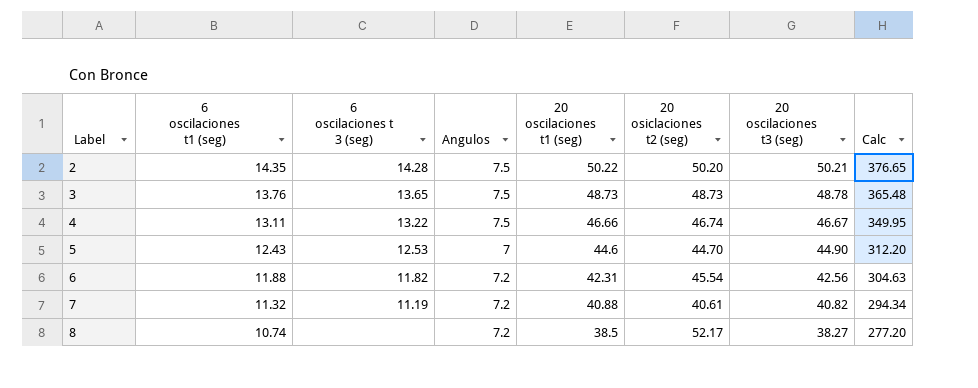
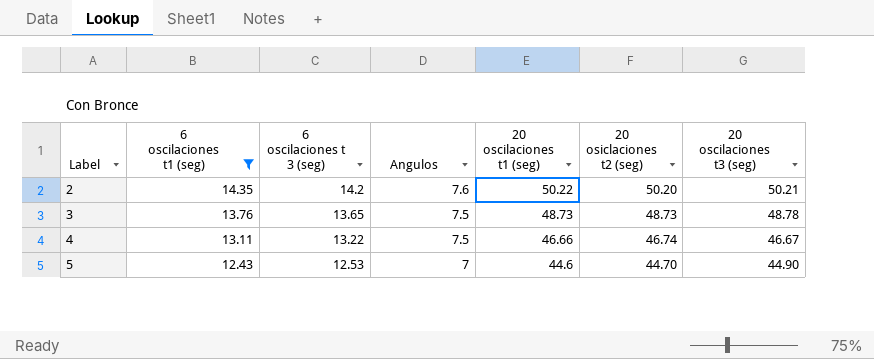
filter: none -> 6 oscilaciones t1 (seg) >= 12.43
column Calc | formula: [Angulos] * [20 oscilaciones t1 (seg)] -> none
2 | 6 oscilaciones t 3 (seg): 14.28 -> 14.2
2 | Angulos: 7.5 -> 7.6

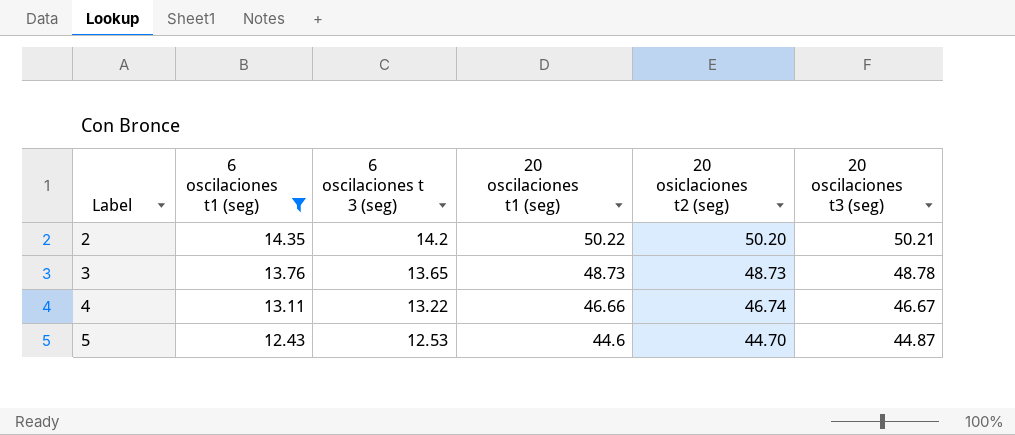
column Angulos | position: 4 -> none
5 | 20 oscilaciones t3 (seg): 44.90 -> 44.87

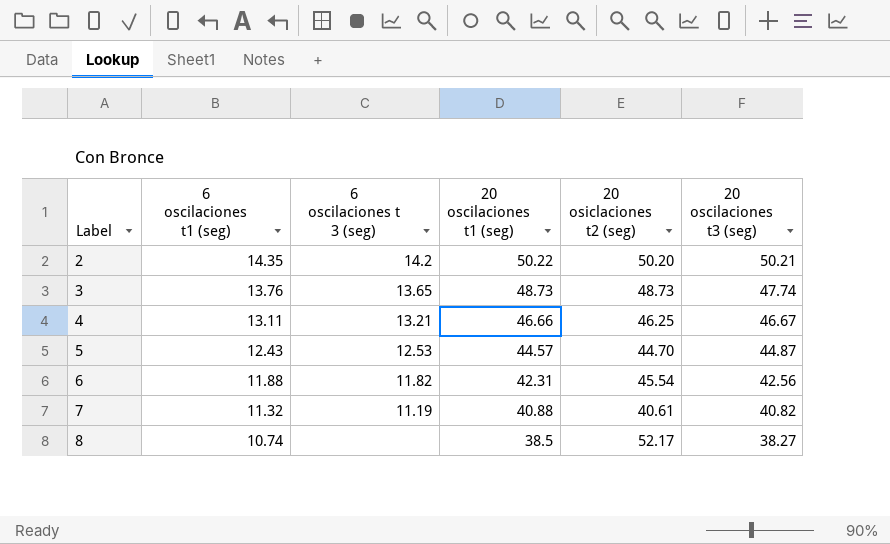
filter: 6 oscilaciones t1 (seg) >= 12.43 -> none
3 | 20 oscilaciones t3 (seg): 48.78 -> 47.74
4 | 6 oscilaciones t 3 (seg): 13.22 -> 13.21
4 | 20 osiclaciones t2 (seg): 46.74 -> 46.25
5 | 20 oscilaciones t1 (seg): 44.6 -> 44.57

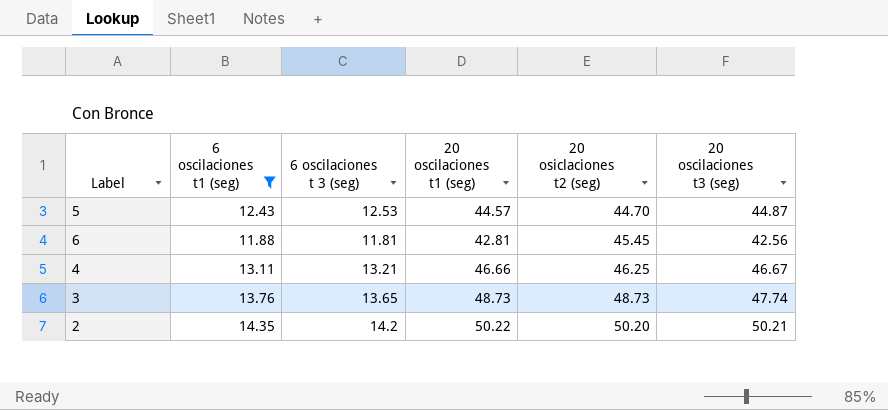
filter: none -> 6 oscilaciones t1 (seg) >= 11.88
row order: Label ascending -> 20 osiclaciones t2 (seg) ascending
6 | 6 oscilaciones t 3 (seg): 11.82 -> 11.81
6 | 20 oscilaciones t1 (seg): 42.31 -> 42.81
6 | 20 osiclaciones t2 (seg): 45.54 -> 45.45

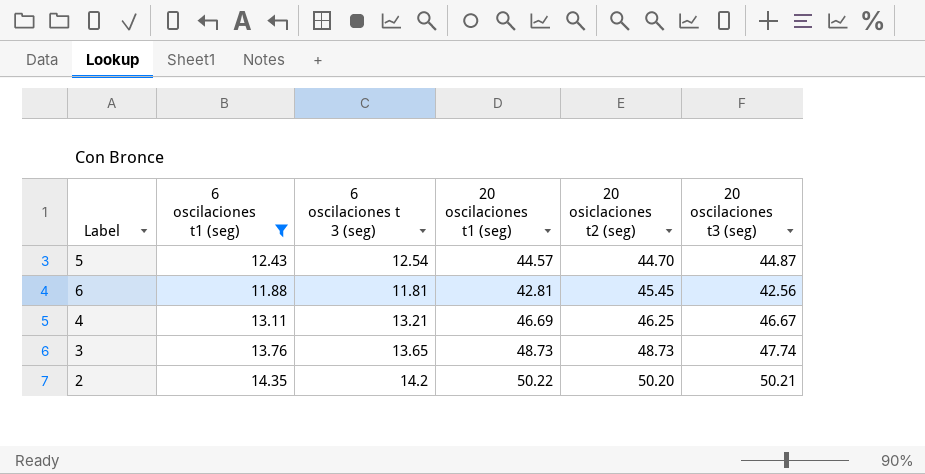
5 | 6 oscilaciones t 3 (seg): 12.53 -> 12.54
4 | 20 oscilaciones t1 (seg): 46.66 -> 46.69

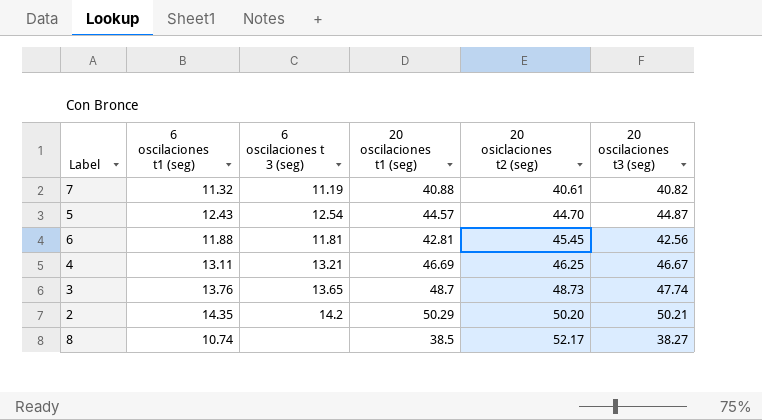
filter: 6 oscilaciones t1 (seg) >= 11.88 -> none
3 | 20 oscilaciones t1 (seg): 48.73 -> 48.7
2 | 20 oscilaciones t1 (seg): 50.22 -> 50.29

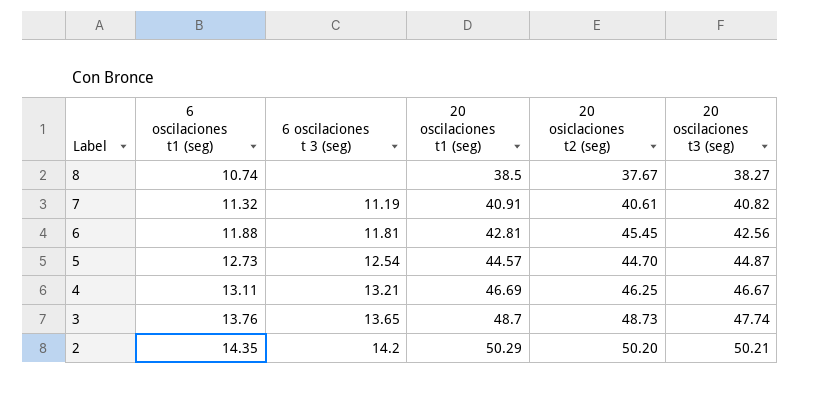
row order: 20 osiclaciones t2 (seg) ascending -> Label descending
8 | 20 osiclaciones t2 (seg): 52.17 -> 37.67
7 | 20 oscilaciones t1 (seg): 40.88 -> 40.91
5 | 6 oscilaciones t1 (seg): 12.43 -> 12.73

